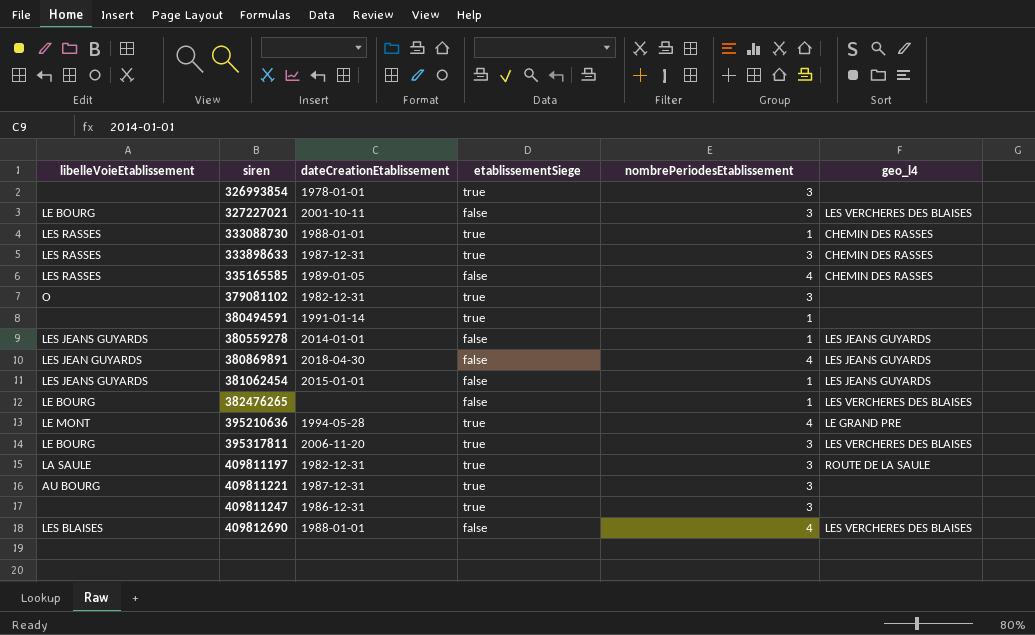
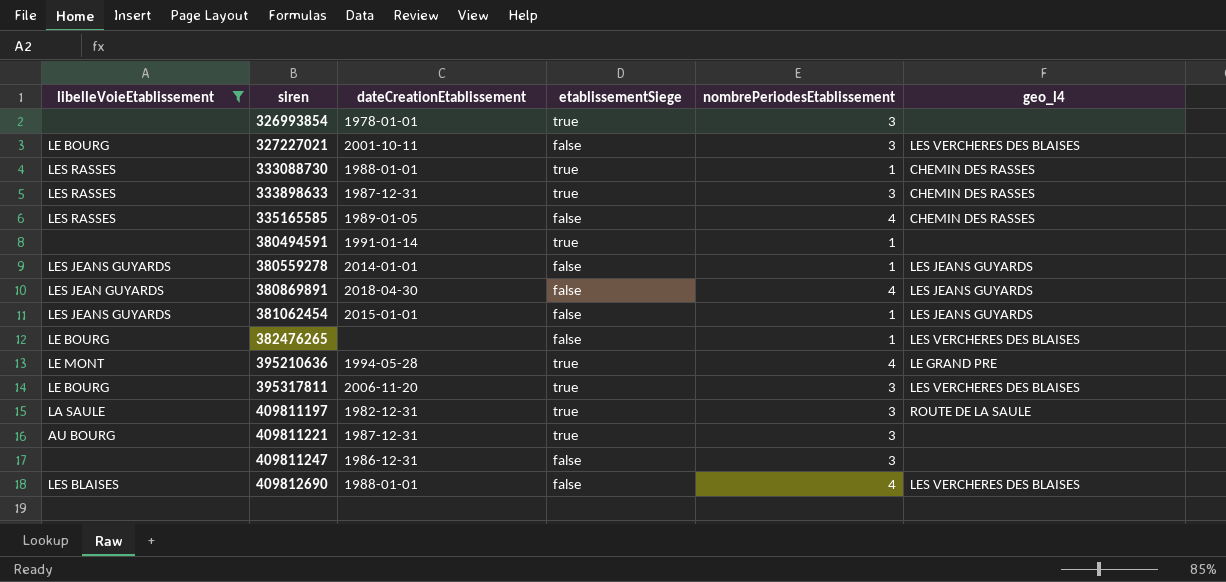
filter: none -> libelleVoieEtablissement != O
409811247 | etablissementSiege: true -> false

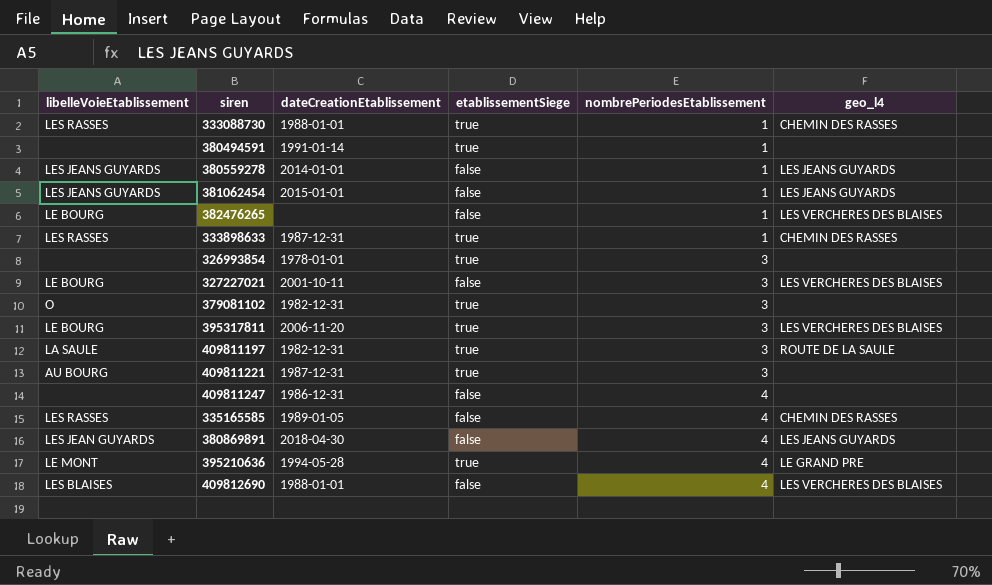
filter: libelleVoieEtablissement != O -> none
row order: siren ascending -> nombrePeriodesEtablissement ascending
333898633 | nombrePeriodesEtablissement: 3 -> 1
409811247 | nombrePeriodesEtablissement: 3 -> 4

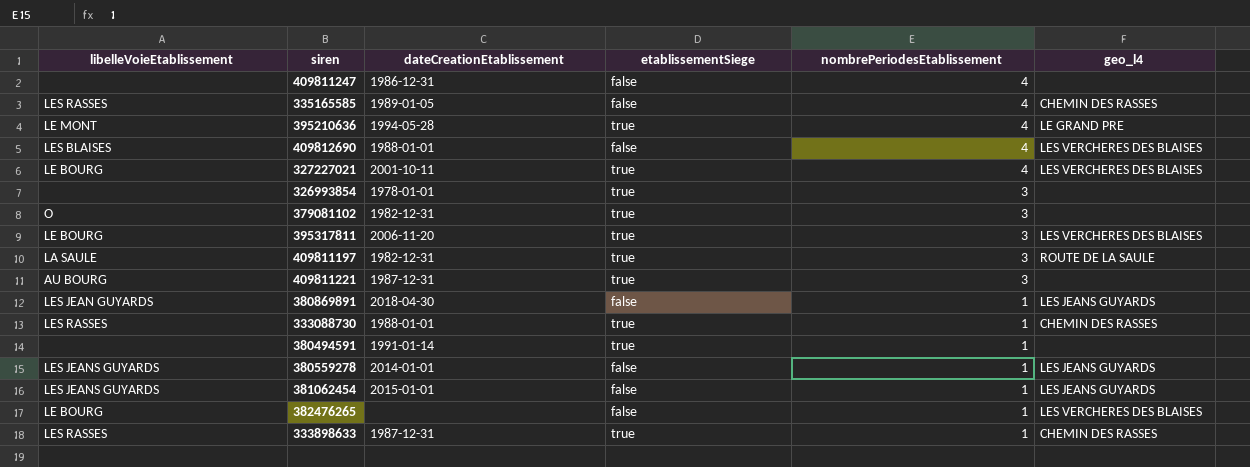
row order: nombrePeriodesEtablissement ascending -> nombrePeriodesEtablissement descending
327227021 | etablissementSiege: false -> true
327227021 | nombrePeriodesEtablissement: 3 -> 4
380869891 | nombrePeriodesEtablissement: 4 -> 1

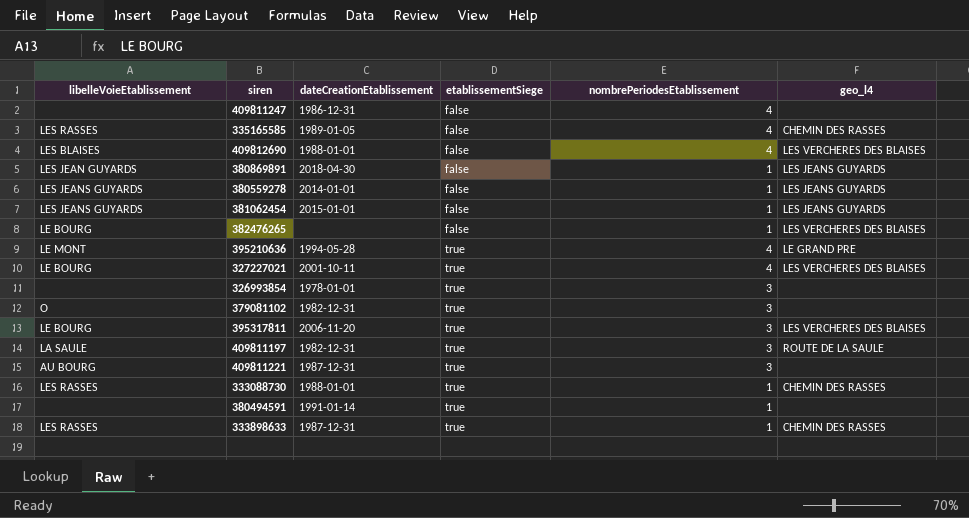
row order: nombrePeriodesEtablissement descending -> etablissementSiege ascending

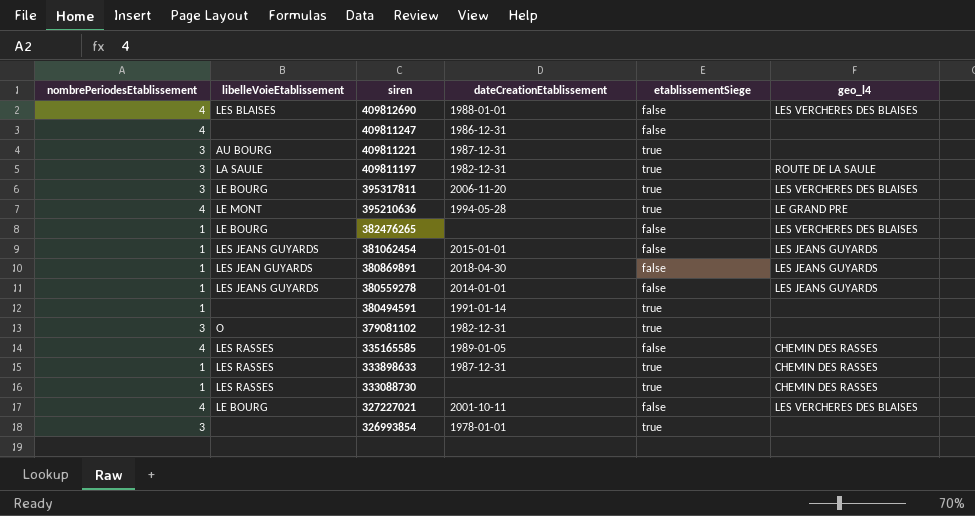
row order: etablissementSiege ascending -> siren descending
column nombrePeriodesEtablissement | position: 5 -> 1
333088730 | dateCreationEtablissement: 1988-01-01 -> none
327227021 | etablissementSiege: true -> false

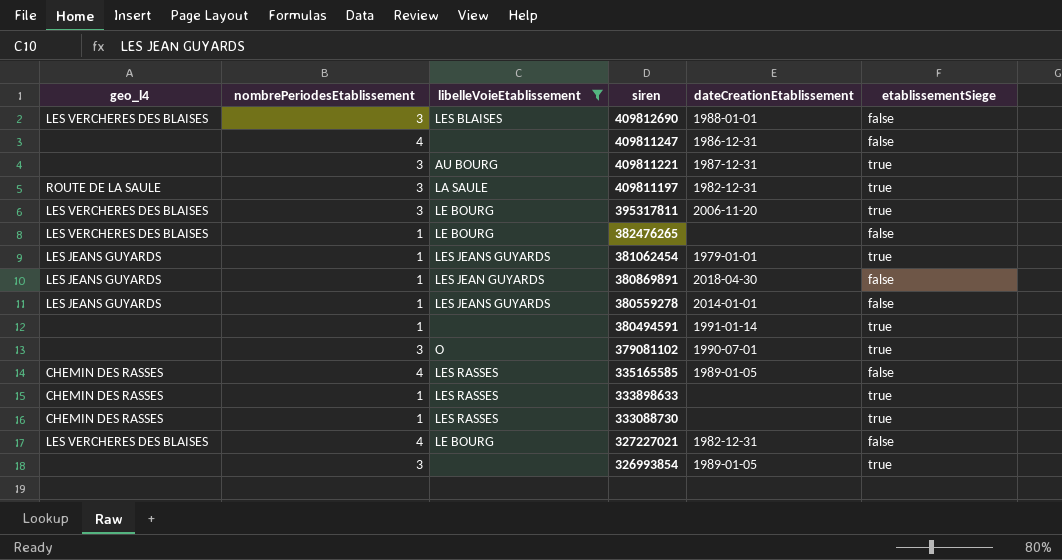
filter: none -> libelleVoieEtablissement != LE MONT
column geo_l4 | position: 6 -> 1
409812690 | nombrePeriodesEtablissement: 4 -> 3
381062454 | dateCreationEtablissement: 2015-01-01 -> 1979-01-01
381062454 | etablissementSiege: false -> true
379081102 | dateCreationEtablissement: 1982-12-31 -> 1990-07-01
333898633 | dateCreationEtablissement: 1987-12-31 -> none
327227021 | dateCreationEtablissement: 2001-10-11 -> 1982-12-31
326993854 | dateCreationEtablissement: 1978-01-01 -> 1989-01-05

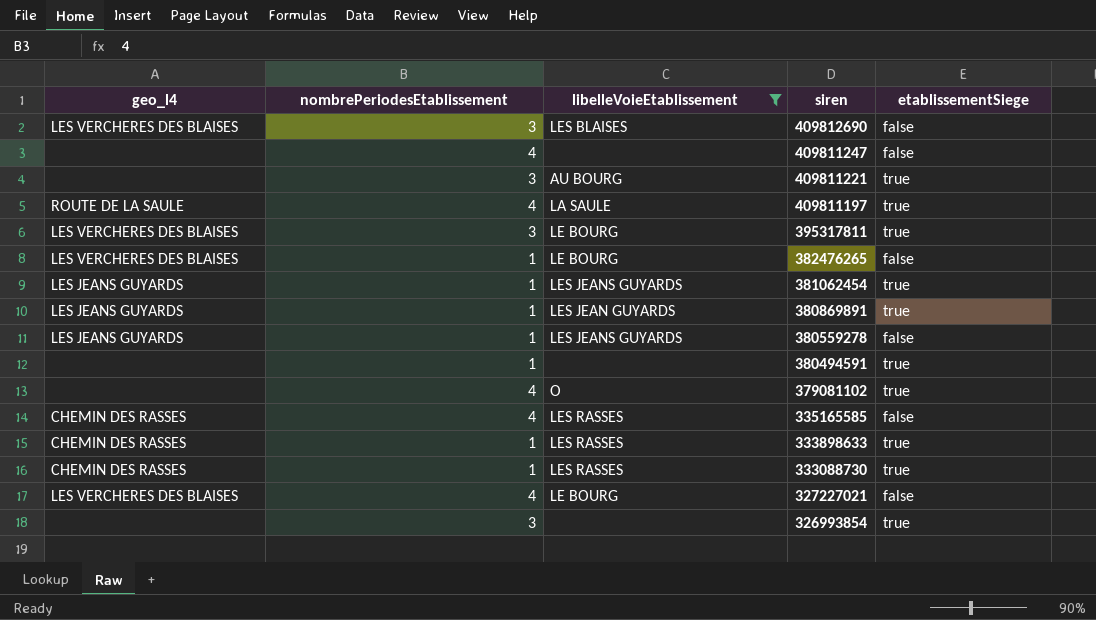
column dateCreationEtablissement | position: 5 -> none
409811197 | nombrePeriodesEtablissement: 3 -> 4
380869891 | etablissementSiege: false -> true
379081102 | nombrePeriodesEtablissement: 3 -> 4

